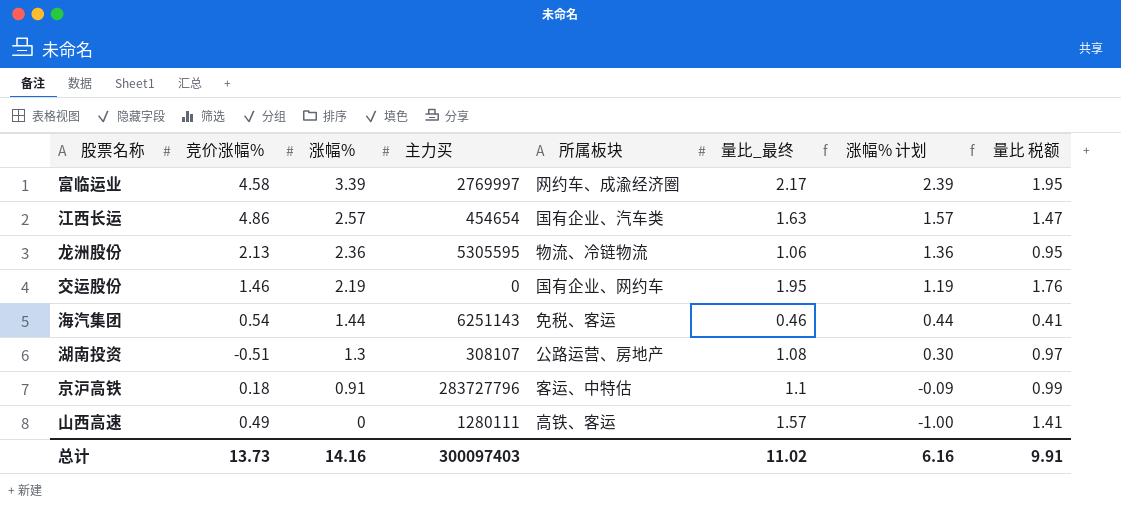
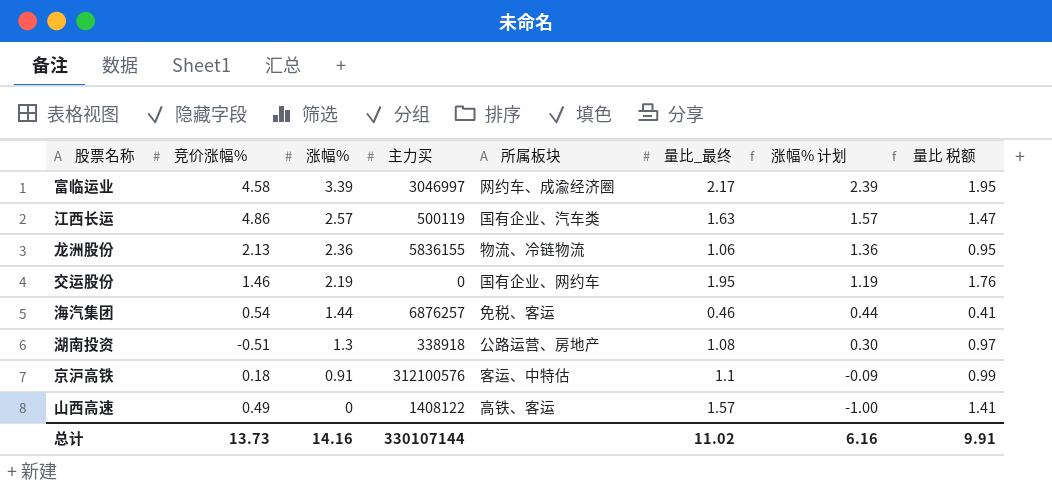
富临运业 | 主力买: 2769997 -> 3046997
江西长运 | 主力买: 454654 -> 500119
龙洲股份 | 主力买: 5305595 -> 5836155
海汽集团 | 主力买: 6251143 -> 6876257
湖南投资 | 主力买: 308107 -> 338918
京沪高铁 | 主力买: 283727796 -> 312100576
山西高速 | 主力买: 1280111 -> 1408122
总计 | 主力买: 300097403 -> 330107144

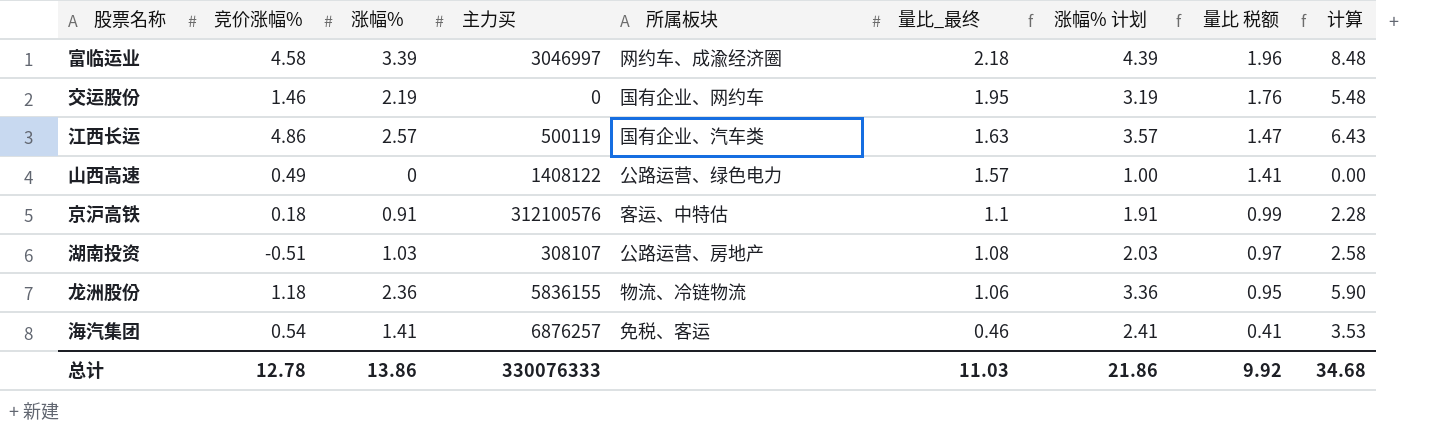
row order: 涨幅% descending -> 量比_最终 descending
column 涨幅% 计划 | formula: [涨幅%] - 1 -> [涨幅%] + 1
column 计算 | formula: none -> [涨幅%] * 2.5
富临运业 | 量比_最终: 2.17 -> 2.18
富临运业 | 量比 税额: 1.95 -> 1.96
山西高速 | 所属板块: 高铁、客运 -> 公路运营、绿色电力
湖南投资 | 涨幅%: 1.3 -> 1.03
湖南投资 | 主力买: 338918 -> 308107
龙洲股份 | 竞价涨幅%: 2.13 -> 1.18
海汽集团 | 涨幅%: 1.44 -> 1.41
总计 | 竞价涨幅%: 13.73 -> 12.78
总计 | 涨幅%: 14.16 -> 13.86
总计 | 主力买: 330107144 -> 330076333
总计 | 量比_最终: 11.02 -> 11.03
总计 | 涨幅% 计划: 6.16 -> 21.86
总计 | 量比 税额: 9.91 -> 9.92

